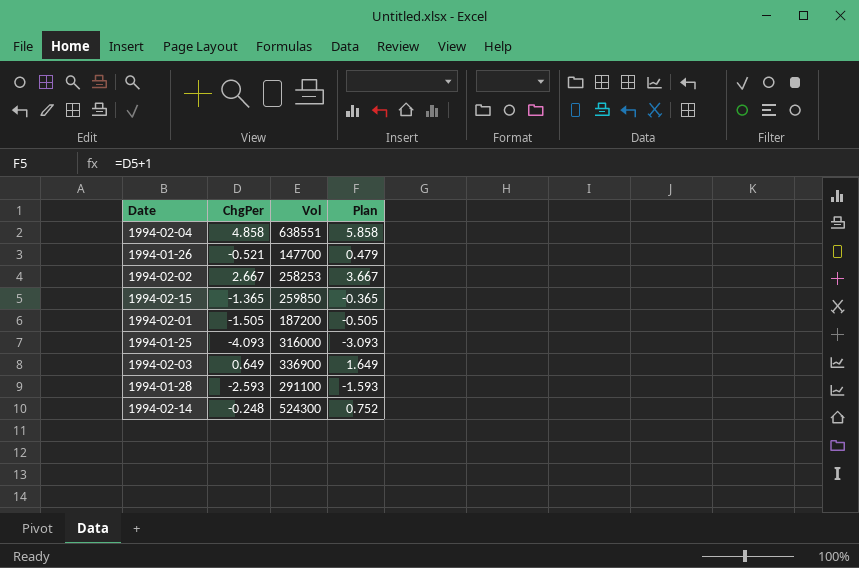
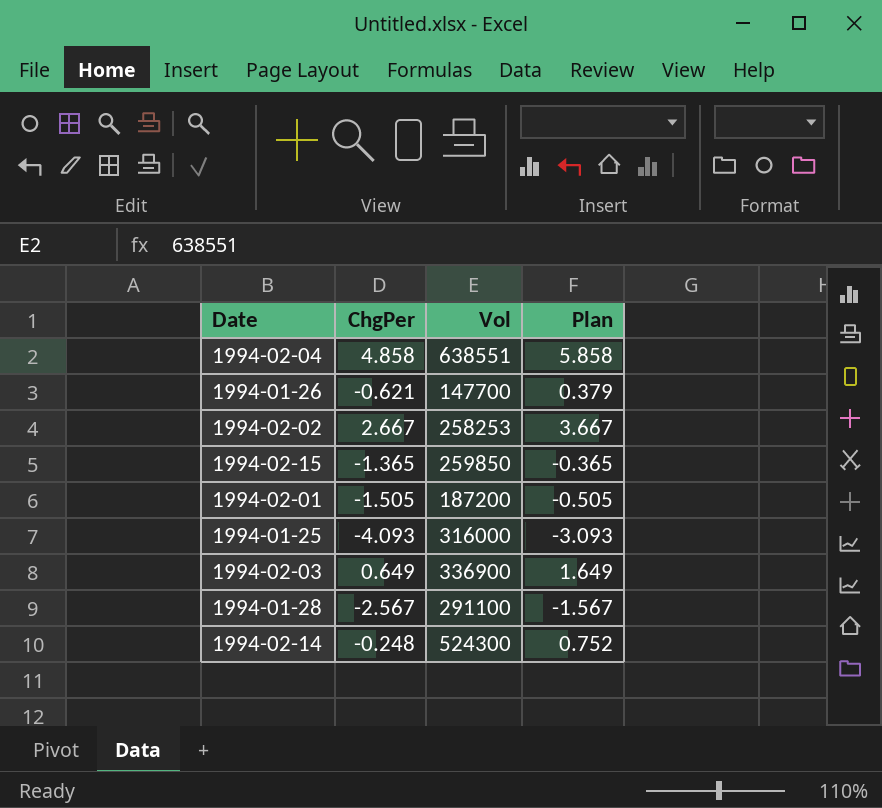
1994-01-26 | ChgPer: -0.521 -> -0.621
1994-01-26 | Plan: 0.479 -> 0.379
1994-01-28 | ChgPer: -2.593 -> -2.567
1994-01-28 | Plan: -1.593 -> -1.567

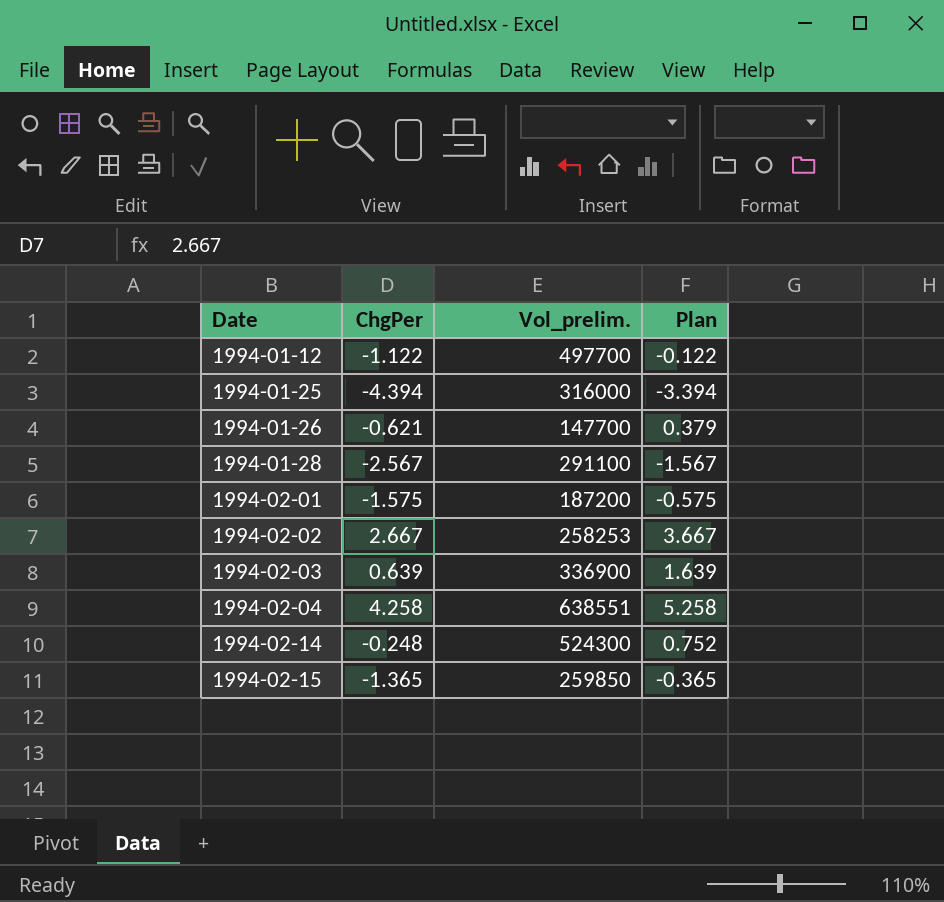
row order: none -> Date ascending
column name: Vol -> Vol_prelim.
row 1994-01-12: none -> -1.122 | 497700 | -0.122
1994-01-25 | ChgPer: -4.093 -> -4.394
1994-01-25 | Plan: -3.093 -> -3.394
1994-02-01 | ChgPer: -1.505 -> -1.575
1994-02-01 | Plan: -0.505 -> -0.575
1994-02-03 | ChgPer: 0.649 -> 0.639
1994-02-03 | Plan: 1.649 -> 1.639
1994-02-04 | ChgPer: 4.858 -> 4.258
1994-02-04 | Plan: 5.858 -> 5.258

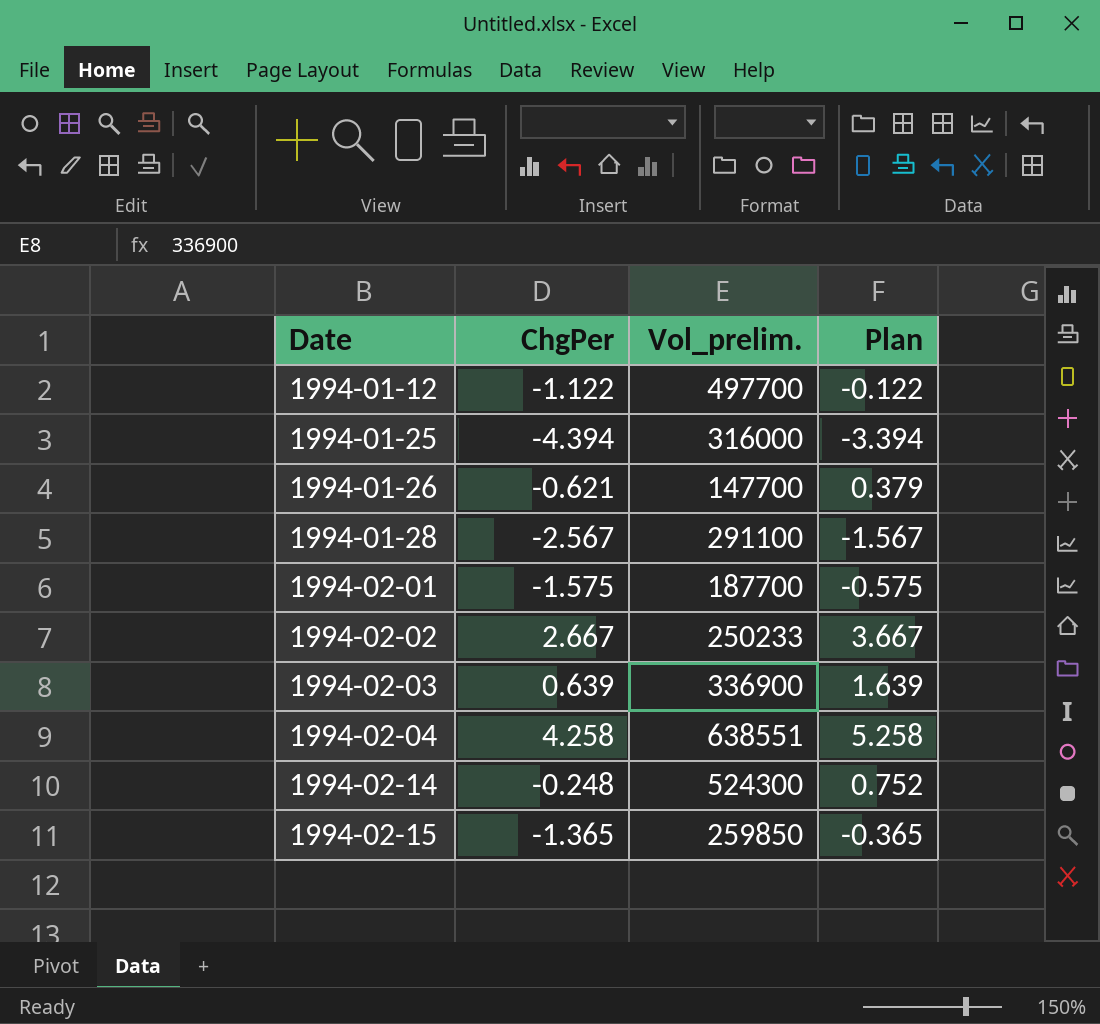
1994-02-01 | Vol_prelim.: 187200 -> 187700
1994-02-02 | Vol_prelim.: 258253 -> 250233

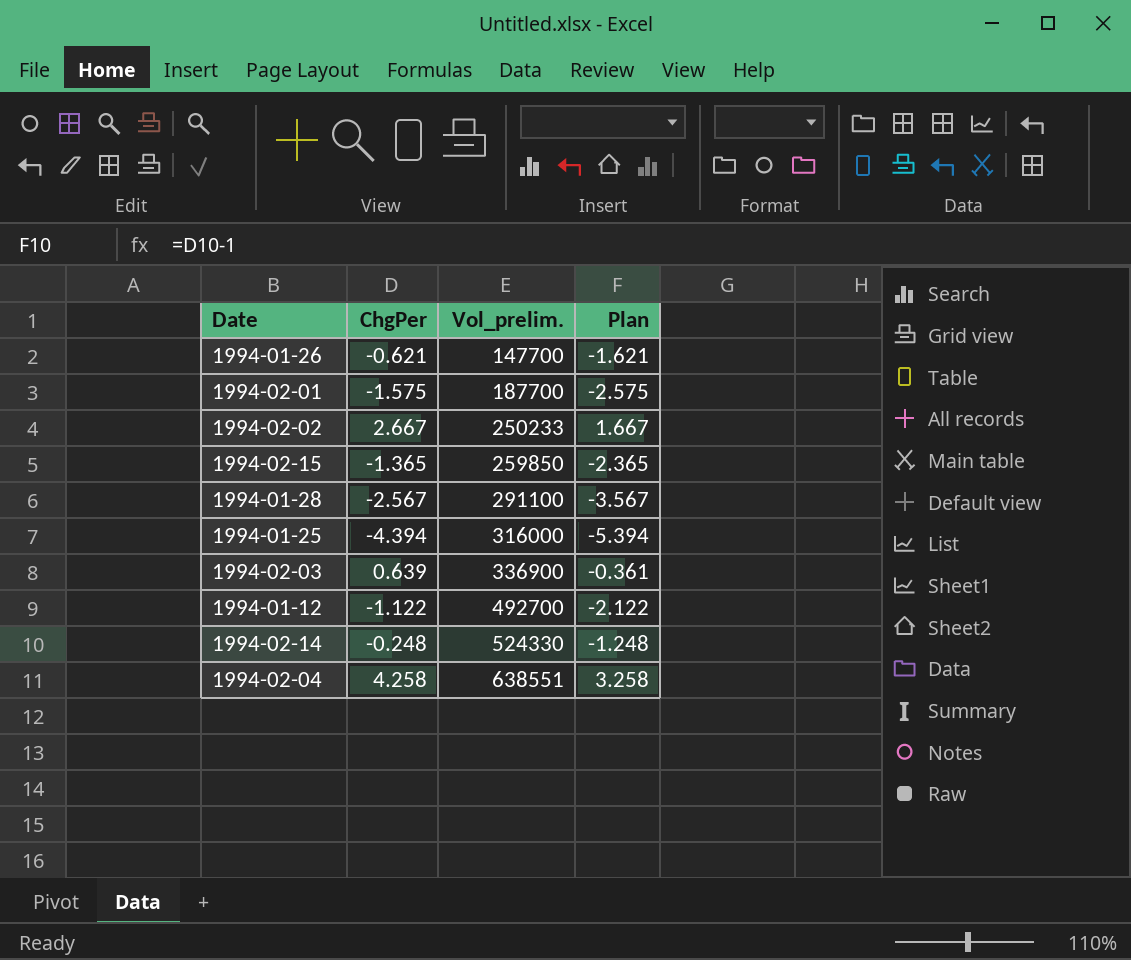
row order: Date ascending -> Vol_prelim. ascending
column Plan | formula: [ChgPer] + 1 -> [ChgPer] - 1
1994-01-12 | Vol_prelim.: 497700 -> 492700
1994-02-14 | Vol_prelim.: 524300 -> 524330

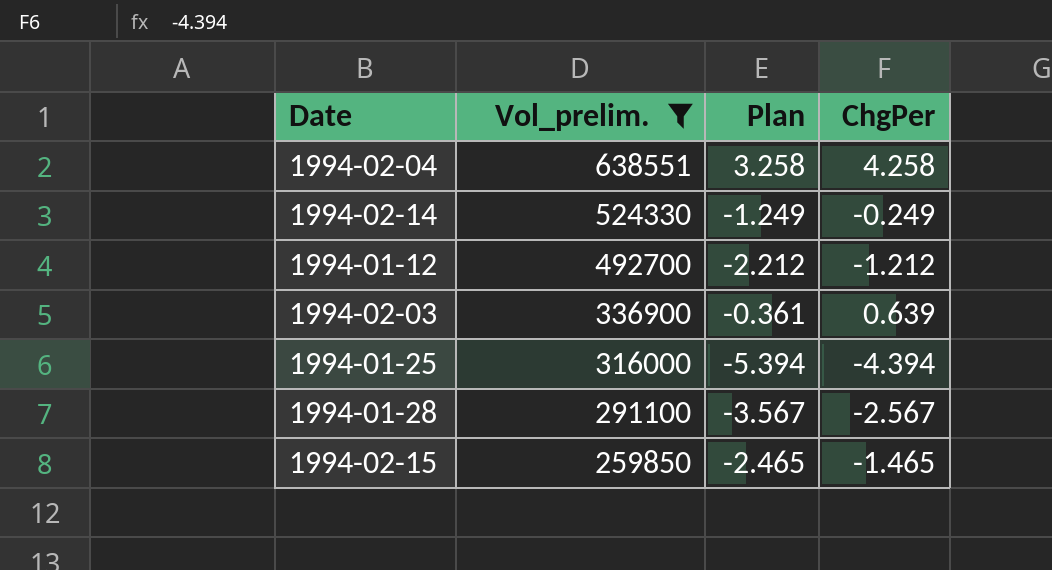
filter: none -> Vol_prelim. >= 259850
row order: Vol_prelim. ascending -> Vol_prelim. descending
column ChgPer | position: 2 -> 4
1994-02-14 | Plan: -1.248 -> -1.249
1994-02-14 | ChgPer: -0.248 -> -0.249
1994-01-12 | Plan: -2.122 -> -2.212
1994-01-12 | ChgPer: -1.122 -> -1.212
1994-02-15 | Plan: -2.365 -> -2.465
1994-02-15 | ChgPer: -1.365 -> -1.465

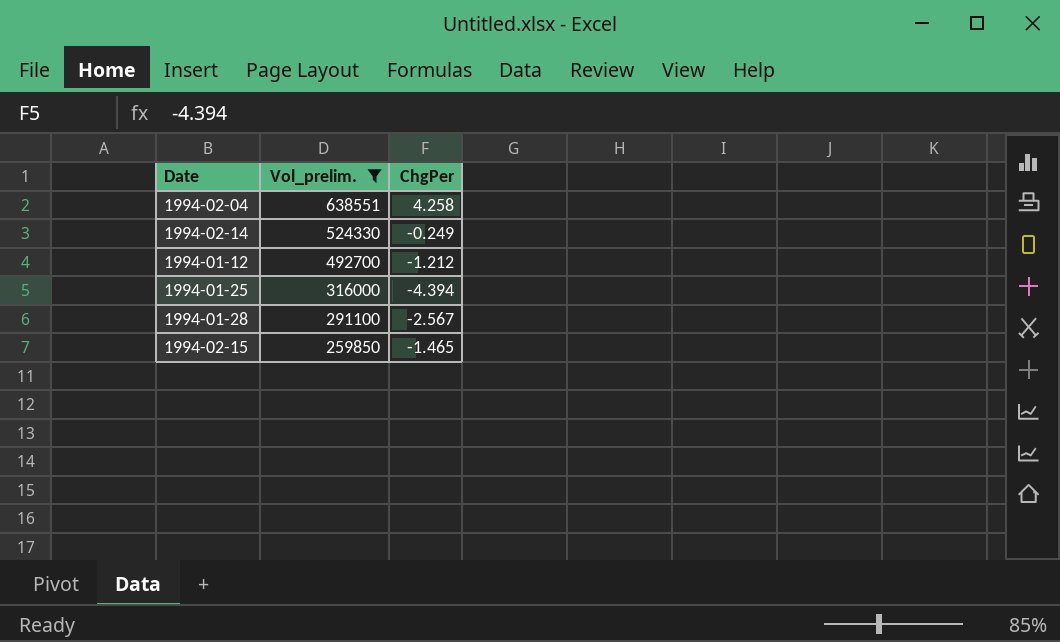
column Plan | formula: [ChgPer] - 1 -> none
row 1994-02-03: 336900 | -0.361 | 0.639 -> none

